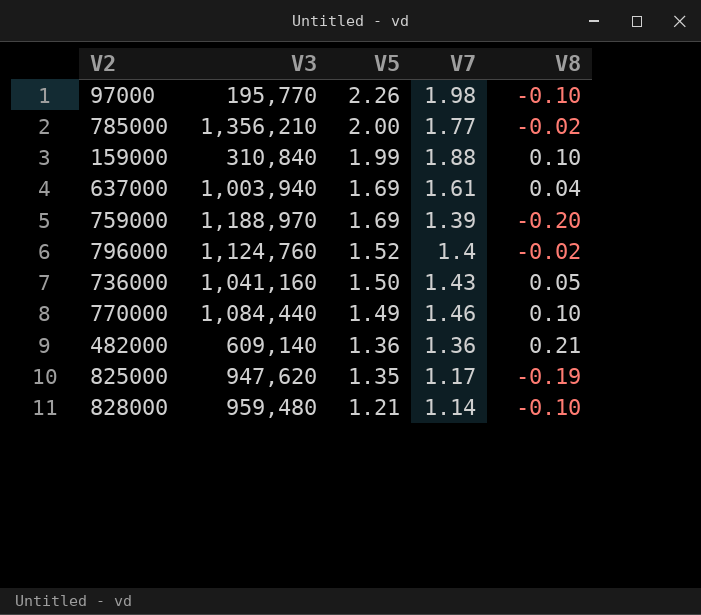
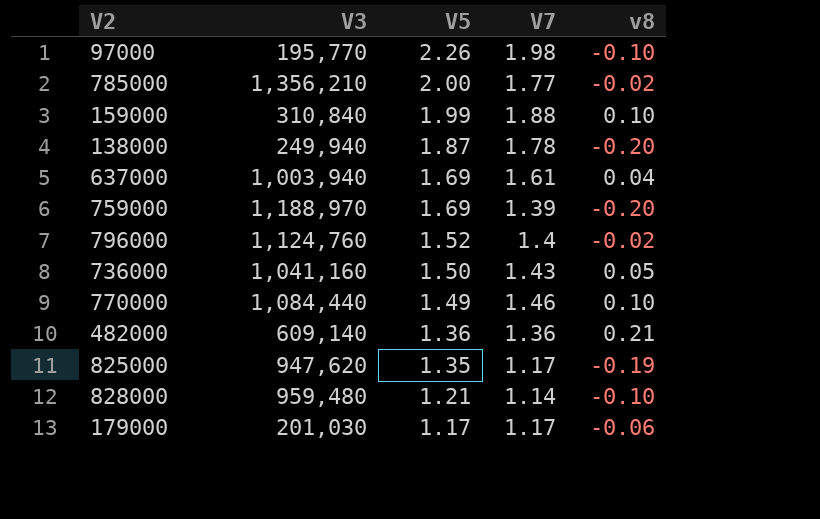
column name: V8 -> v8
row 138000: none -> 249,940 | 1.87 | 1.78 | -0.20
row 179000: none -> 201,030 | 1.17 | 1.17 | -0.06

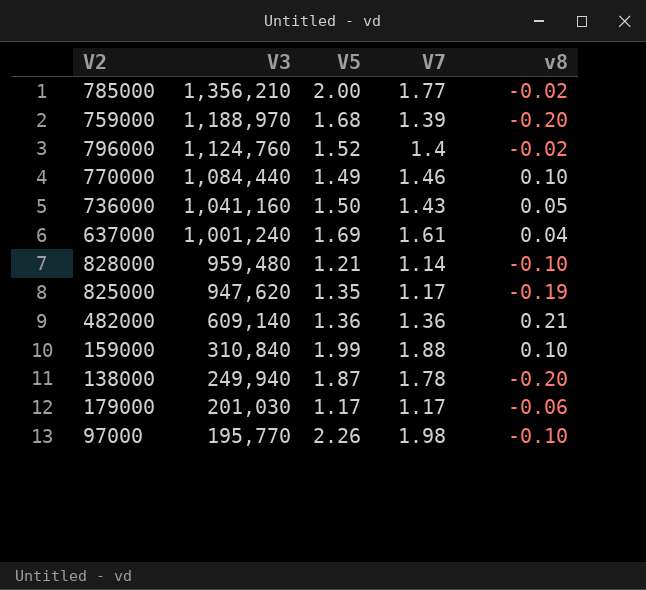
row order: V5 descending -> V3 descending
759000 | V5: 1.69 -> 1.68
637000 | V3: 1,003,940 -> 1,001,240

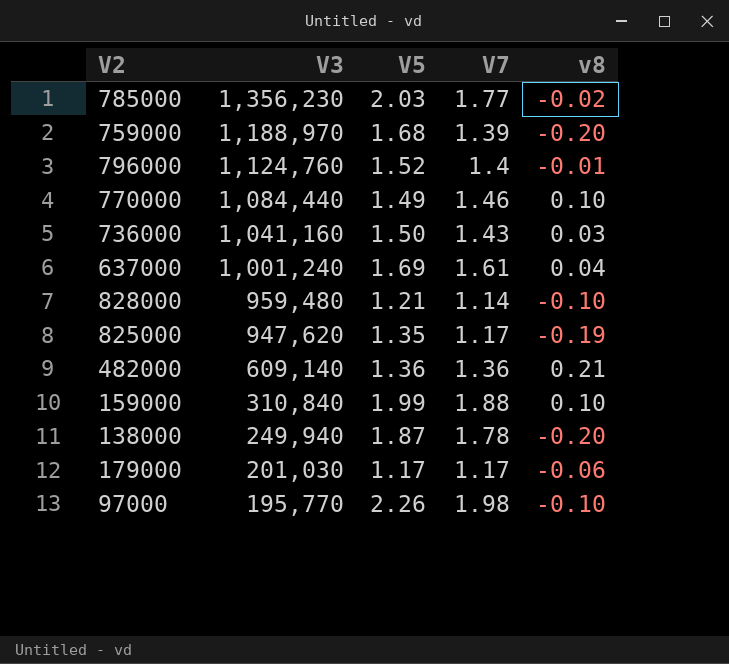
785000 | V3: 1,356,210 -> 1,356,230
785000 | V5: 2.00 -> 2.03
796000 | v8: -0.02 -> -0.01
736000 | v8: 0.05 -> 0.03

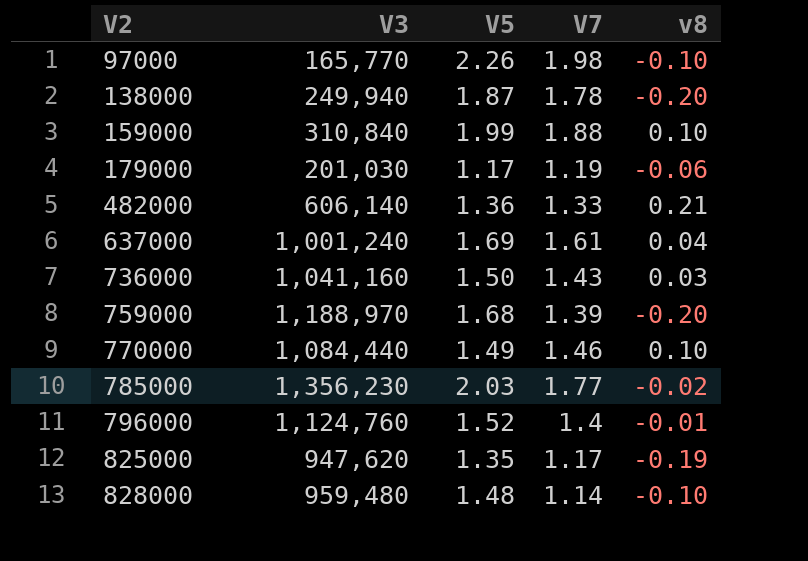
row order: V3 descending -> V2 ascending
97000 | V3: 195,770 -> 165,770
179000 | V7: 1.17 -> 1.19
482000 | V3: 609,140 -> 606,140
482000 | V7: 1.36 -> 1.33
828000 | V5: 1.21 -> 1.48

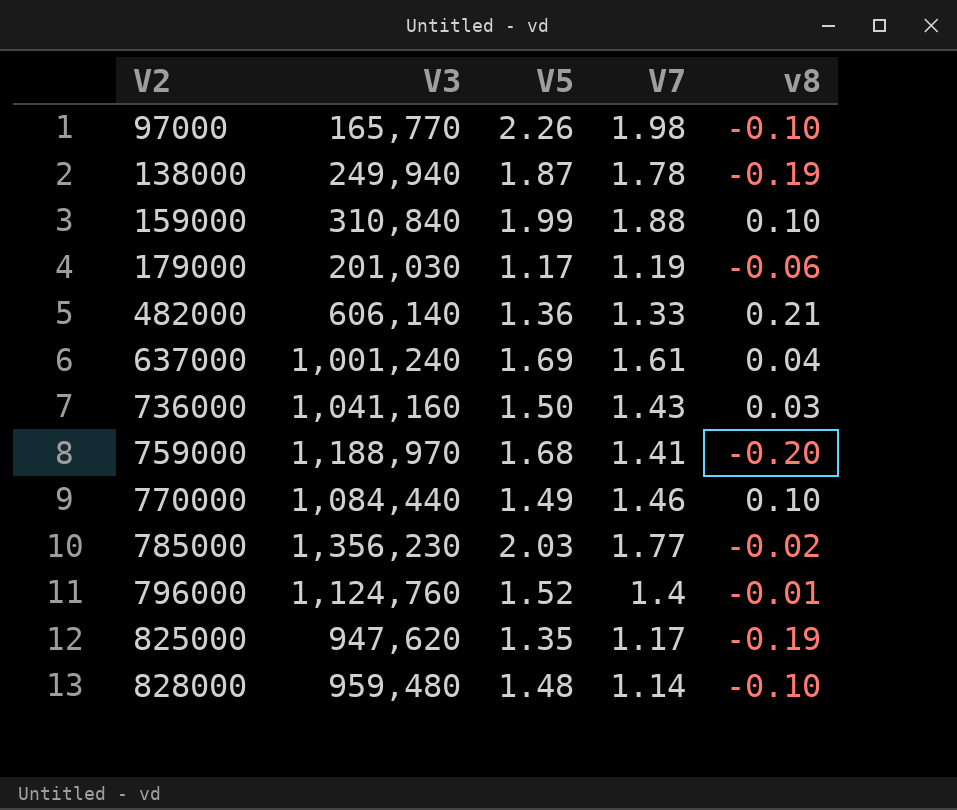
138000 | v8: -0.20 -> -0.19
759000 | V7: 1.39 -> 1.41

